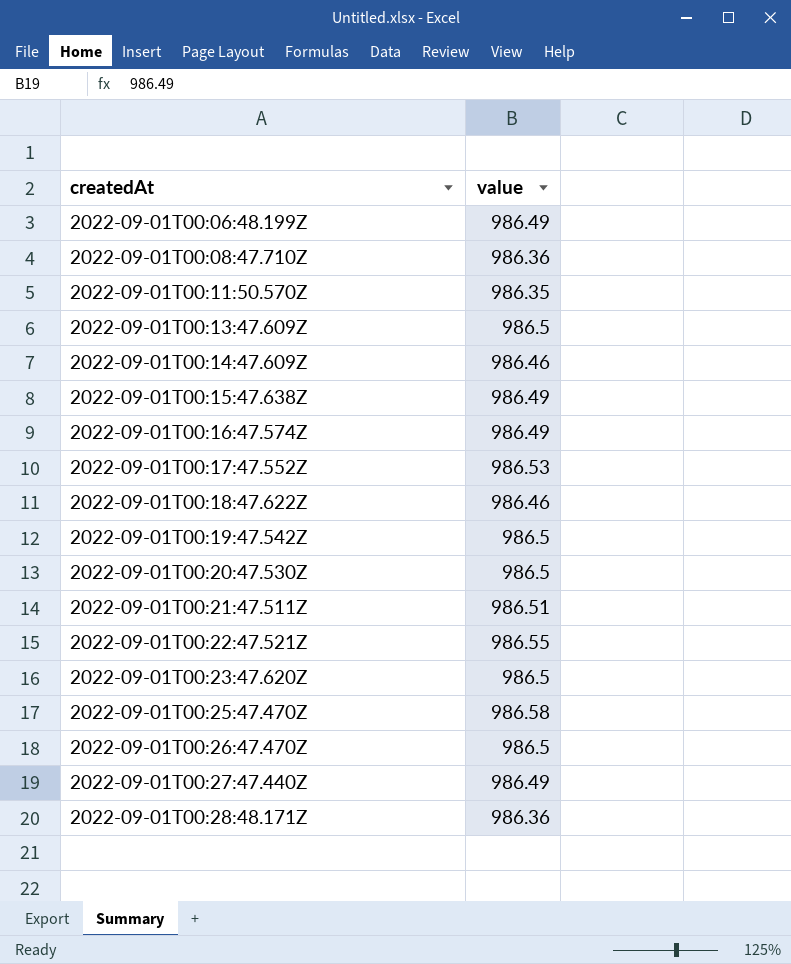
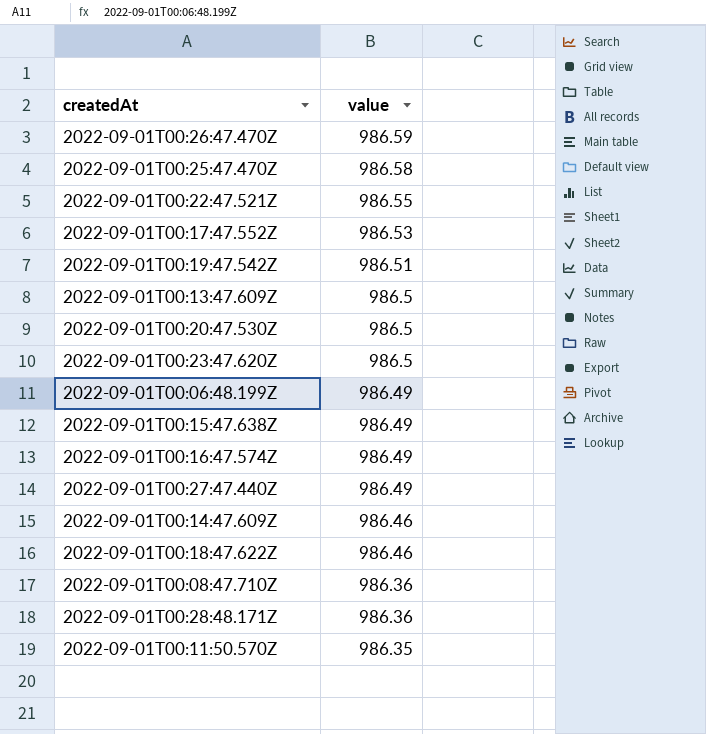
row order: createdAt ascending -> value descending
row 2022-09-01T00:21:47.511Z: 986.51 -> none
2022-09-01T00:26:47.470Z | value: 986.5 -> 986.59
2022-09-01T00:19:47.542Z | value: 986.5 -> 986.51

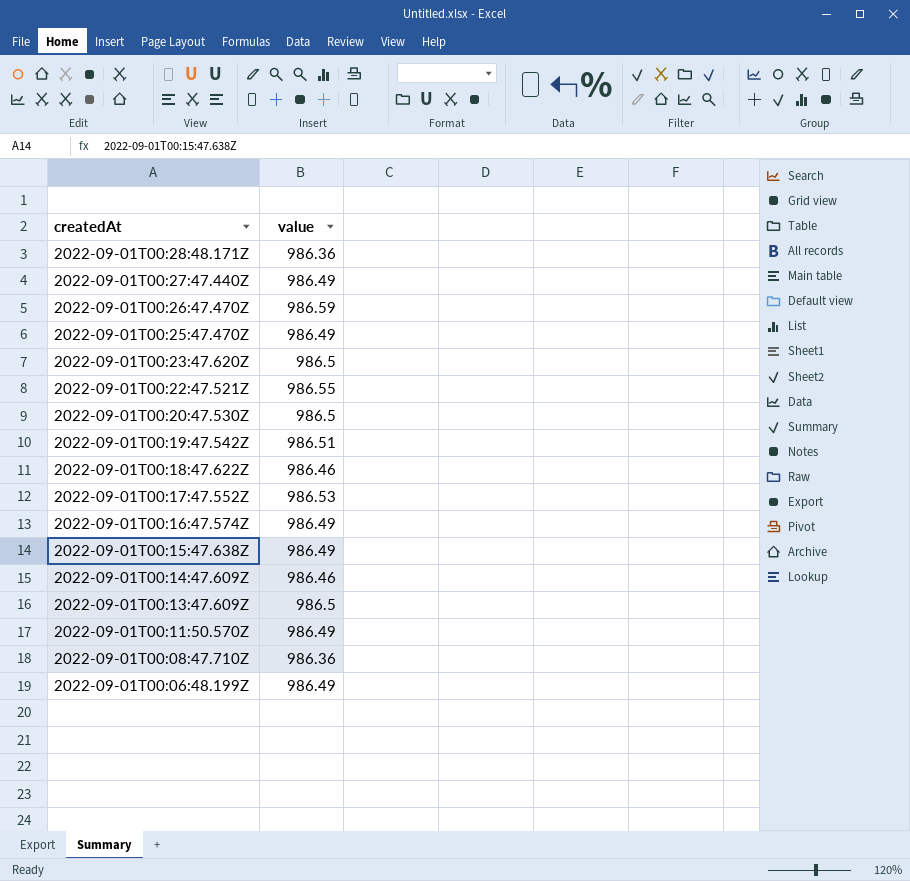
row order: value descending -> createdAt descending
2022-09-01T00:25:47.470Z | value: 986.58 -> 986.49
2022-09-01T00:11:50.570Z | value: 986.35 -> 986.49

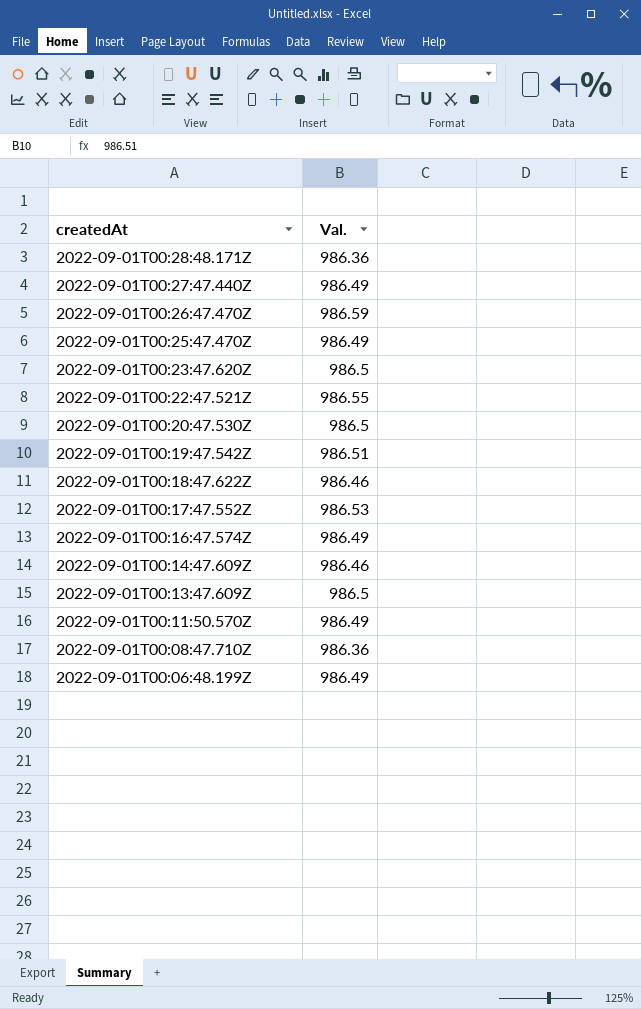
column name: value -> Val.
row 2022-09-01T00:15:47.638Z: 986.49 -> none

